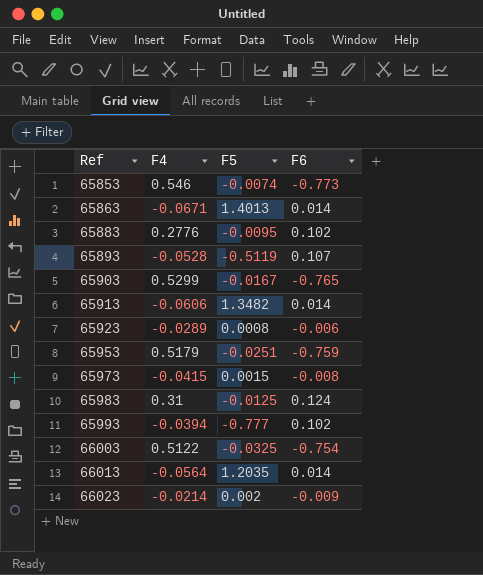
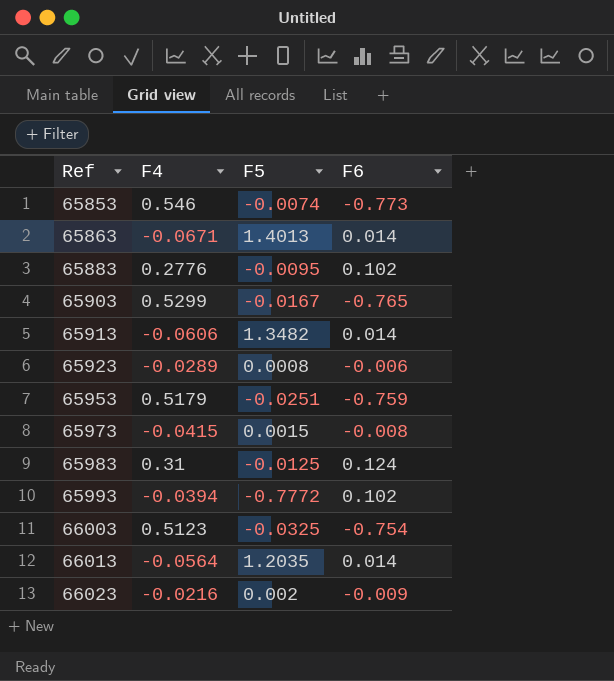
row 65893: -0.0528 | -0.5119 | 0.107 -> none
65993 | F5: -0.777 -> -0.7772
66003 | F4: 0.5122 -> 0.5123
66023 | F4: -0.0214 -> -0.0216

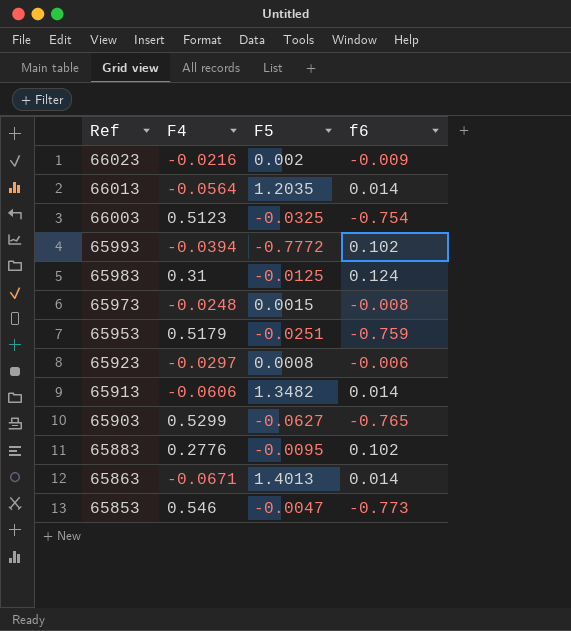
row order: Ref ascending -> Ref descending
column name: F6 -> f6
65973 | F4: -0.0415 -> -0.0248
65923 | F4: -0.0289 -> -0.0297
65903 | F5: -0.0167 -> -0.0627
65853 | F5: -0.0074 -> -0.0047

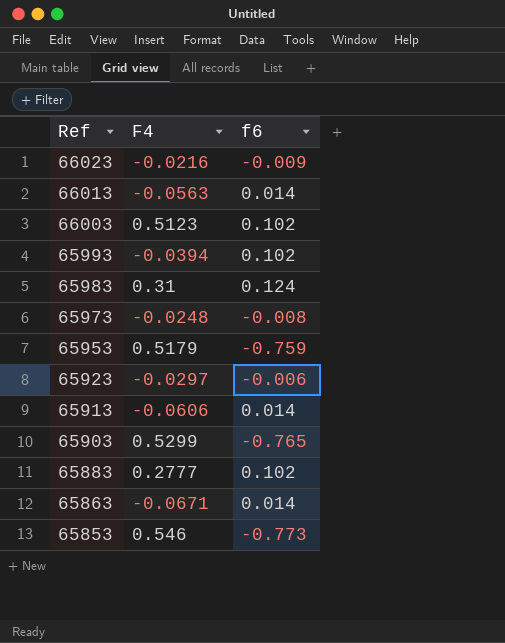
column F5 | position: 3 -> none
66013 | F4: -0.0564 -> -0.0563
66003 | f6: -0.754 -> 0.102
65883 | F4: 0.2776 -> 0.2777

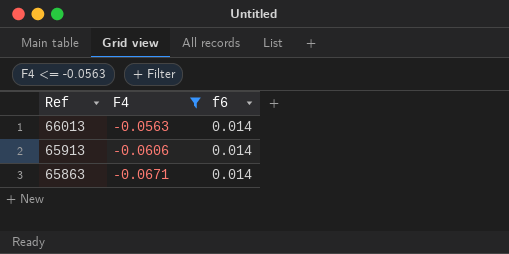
filter: none -> F4 <= -0.0563

